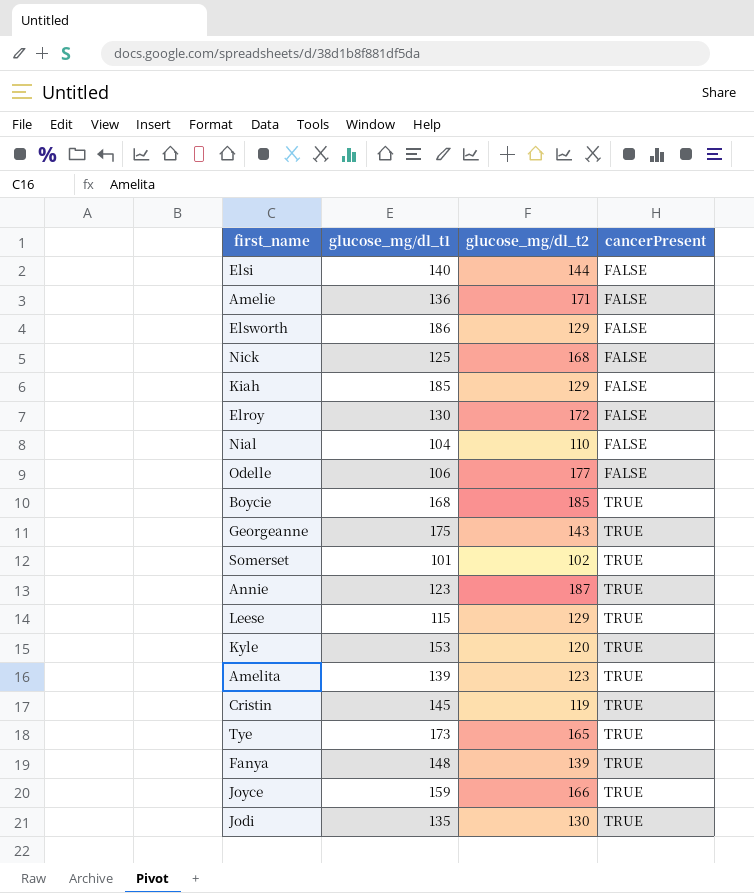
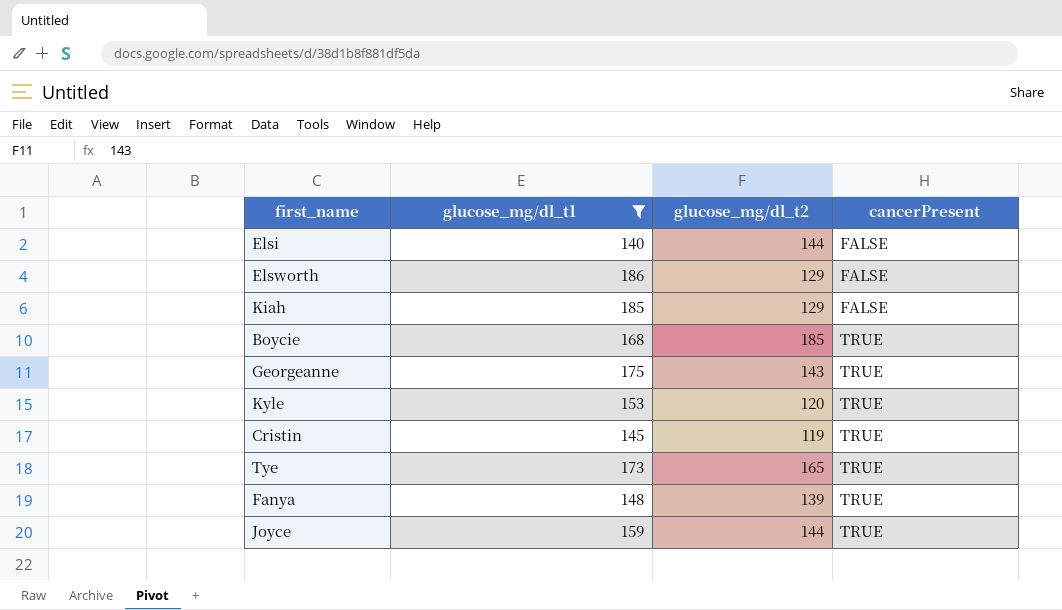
filter: none -> glucose_mg/dl_t1 >= 140
Joyce | glucose_mg/dl_t2: 166 -> 144

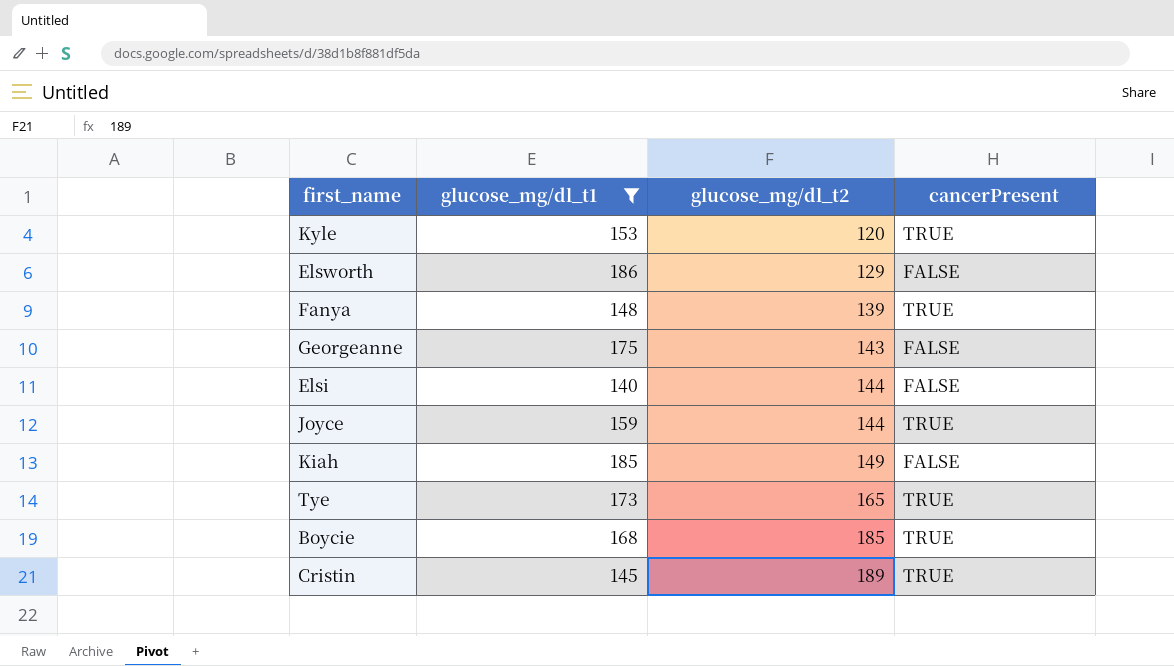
row order: cancerPresent ascending -> glucose_mg/dl_t2 ascending
Georgeanne | cancerPresent: TRUE -> FALSE
Kiah | glucose_mg/dl_t2: 129 -> 149
Cristin | glucose_mg/dl_t2: 119 -> 189

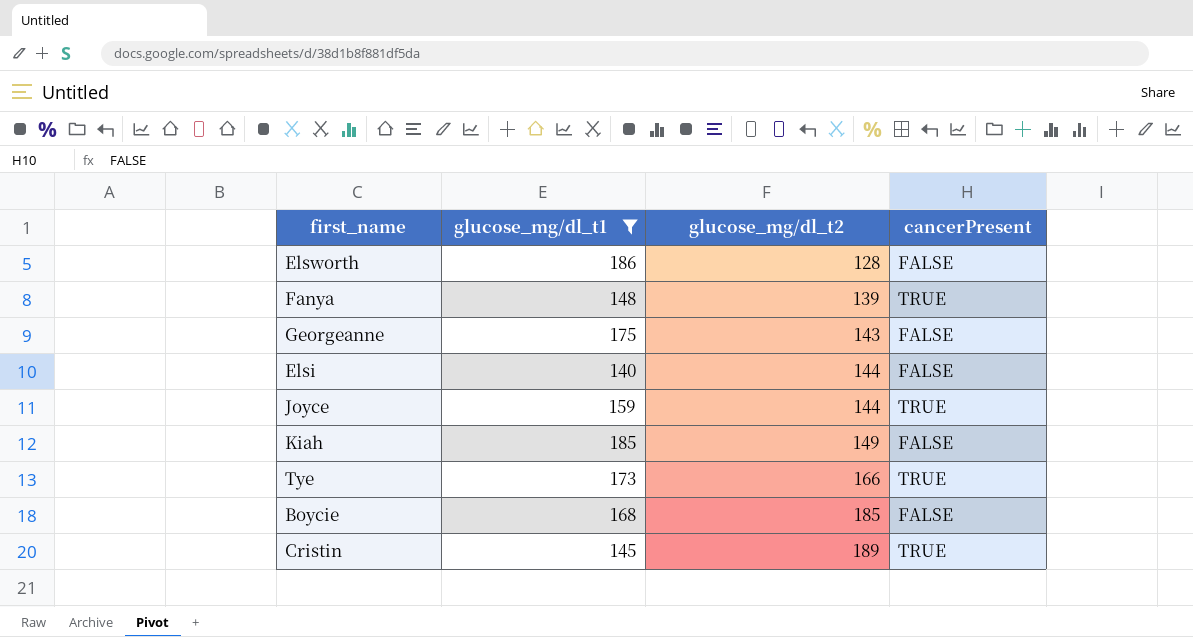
row Kyle: 153 | 120 | TRUE -> none
Elsworth | glucose_mg/dl_t2: 129 -> 128
Tye | glucose_mg/dl_t2: 165 -> 166
Boycie | cancerPresent: TRUE -> FALSE

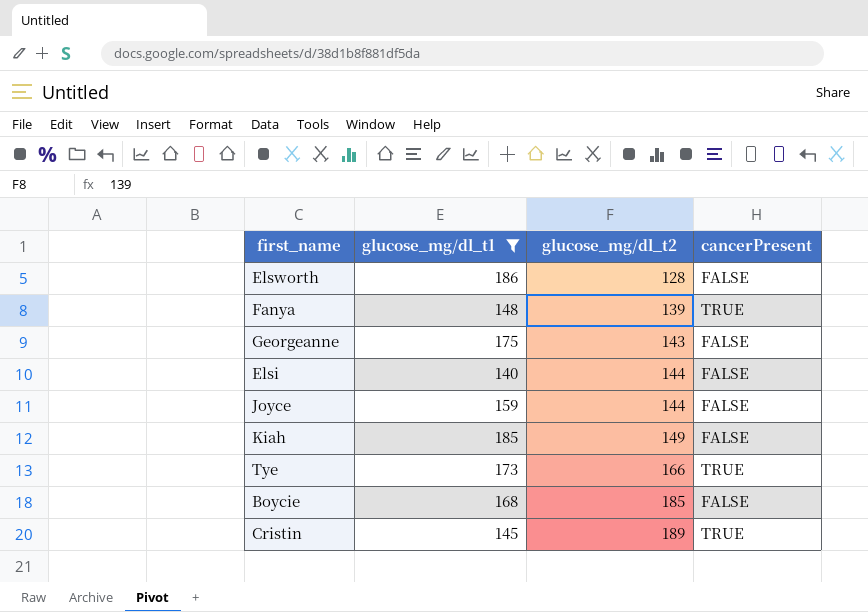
Joyce | cancerPresent: TRUE -> FALSE

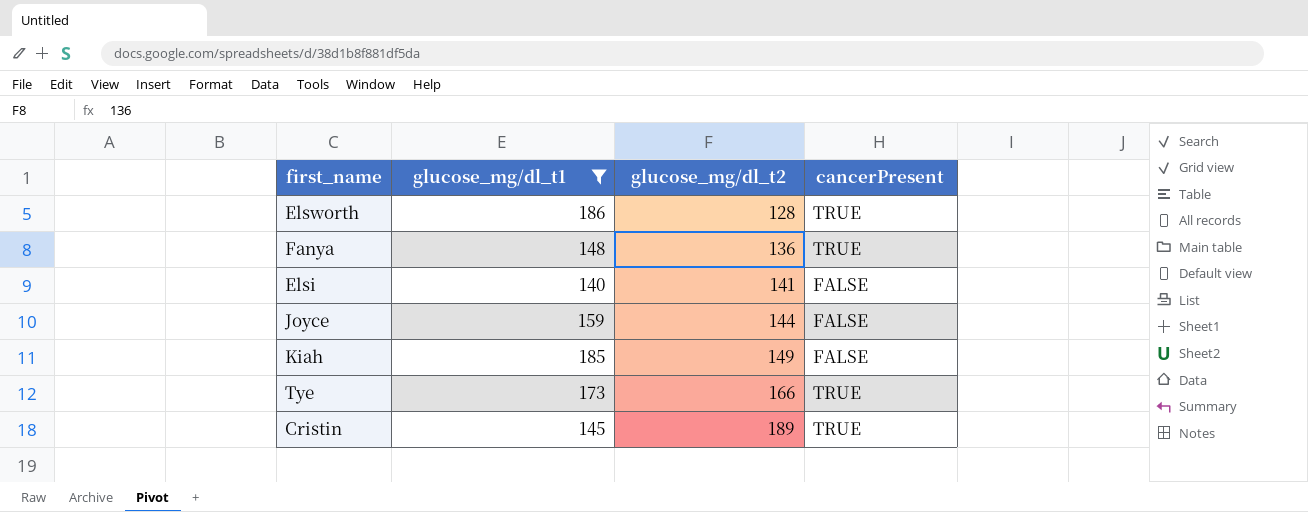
row Georgeanne: 175 | 143 | FALSE -> none
row Boycie: 168 | 185 | FALSE -> none
Elsworth | cancerPresent: FALSE -> TRUE
Fanya | glucose_mg/dl_t2: 139 -> 136
Elsi | glucose_mg/dl_t2: 144 -> 141

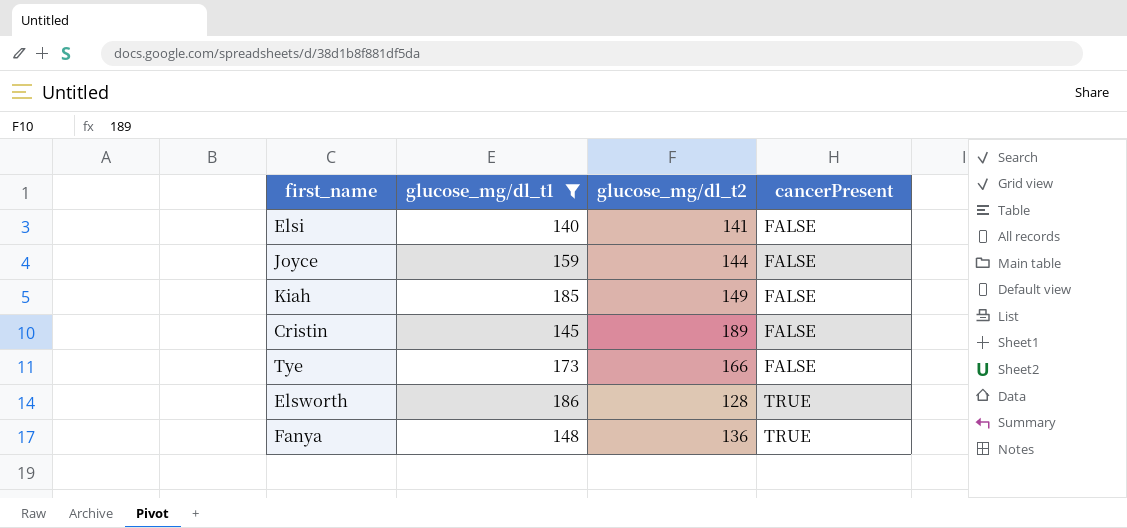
row order: glucose_mg/dl_t2 ascending -> cancerPresent ascending
Cristin | cancerPresent: TRUE -> FALSE
Tye | cancerPresent: TRUE -> FALSE

